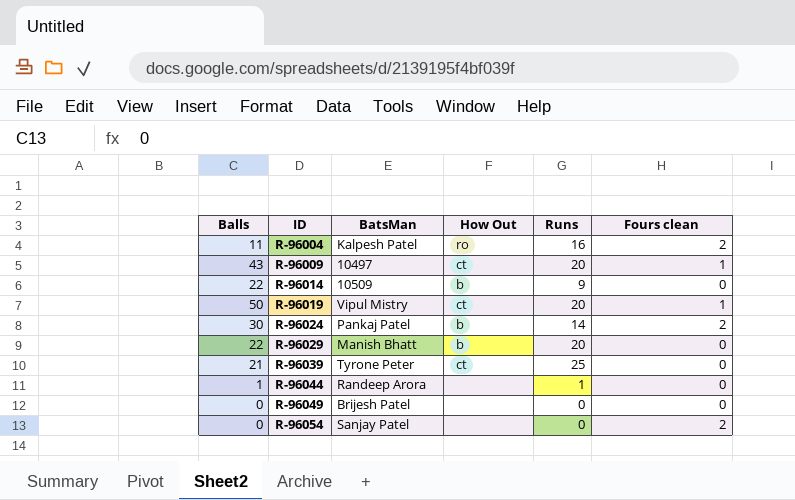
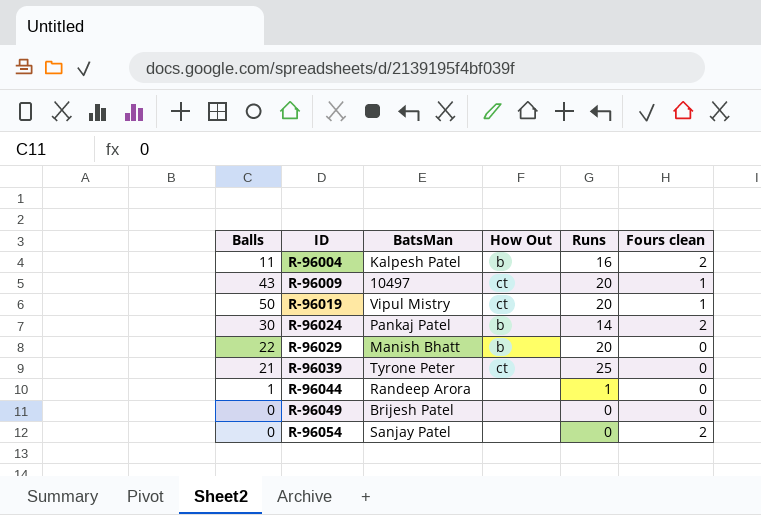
row R-96014: 22 | 10509 | b | 9 | 0 -> none
R-96004 | How Out: ro -> b

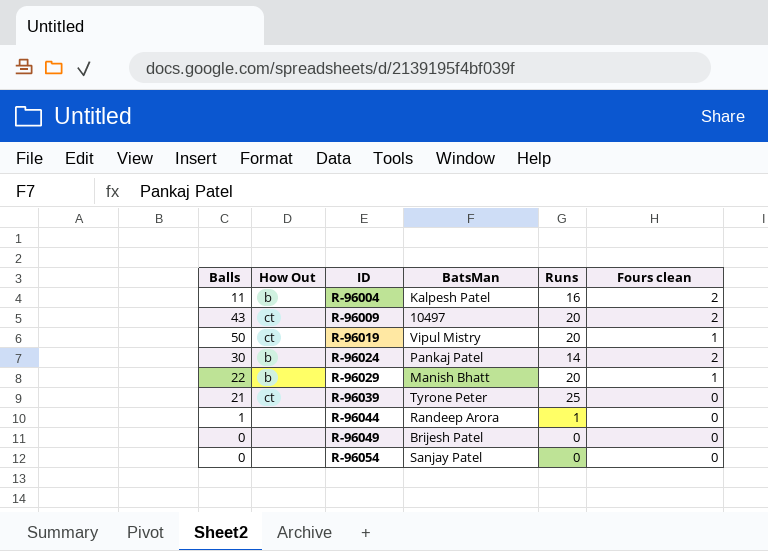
column How Out | position: 4 -> 2
R-96009 | Fours clean: 1 -> 2
R-96029 | Fours clean: 0 -> 1
R-96054 | Fours clean: 2 -> 0

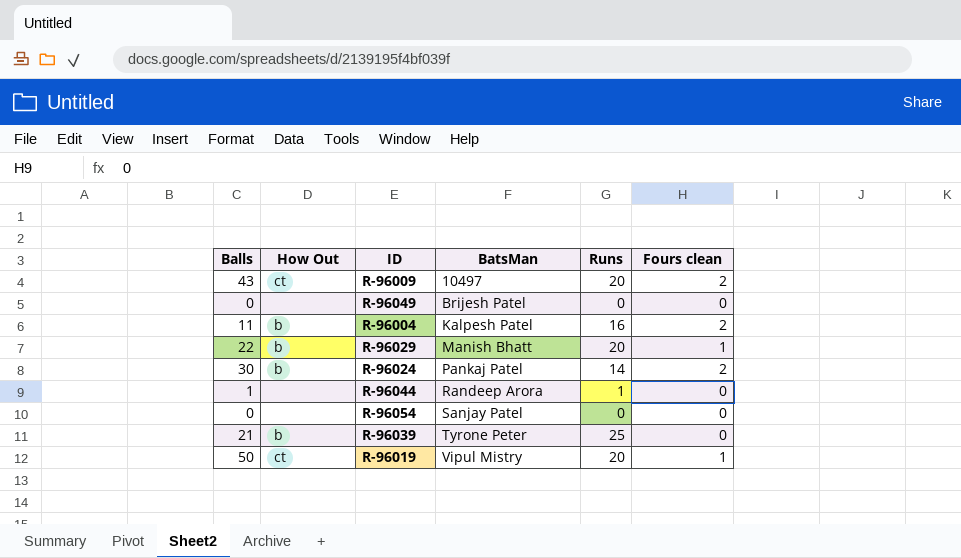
row order: ID ascending -> BatsMan ascending
R-96039 | How Out: ct -> b

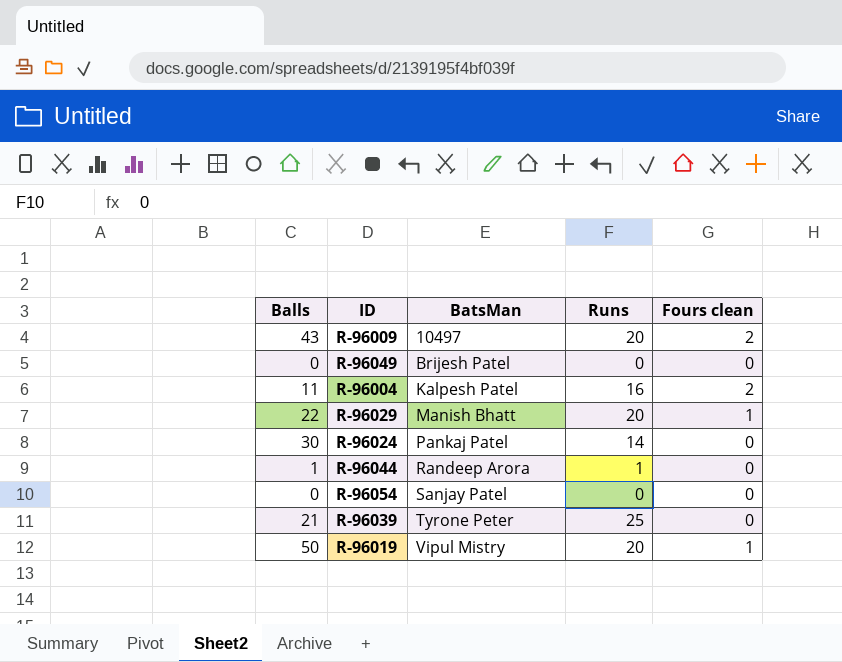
column How Out | position: 2 -> none
R-96024 | Fours clean: 2 -> 0

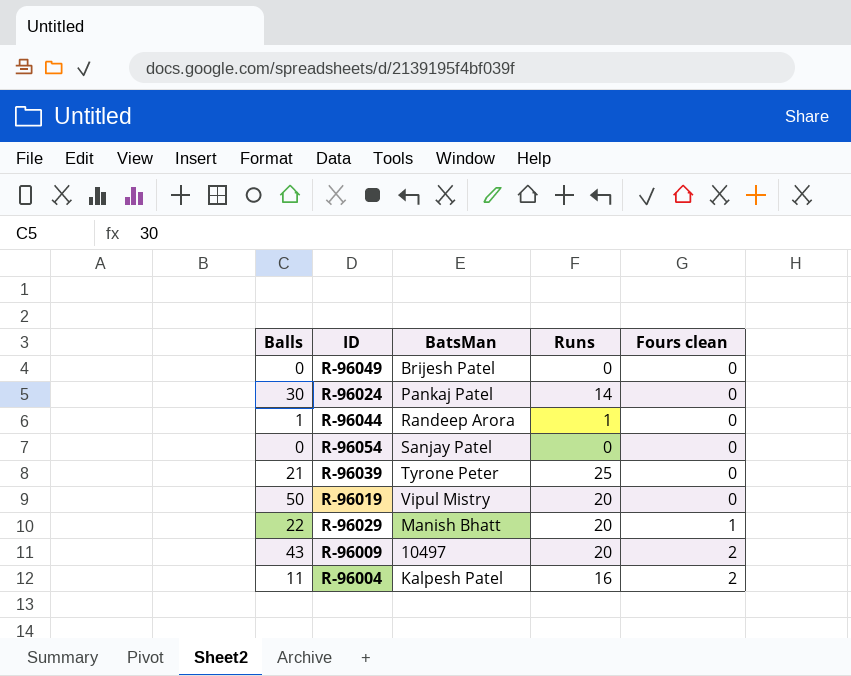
row order: BatsMan ascending -> Fours clean ascending
R-96019 | Fours clean: 1 -> 0

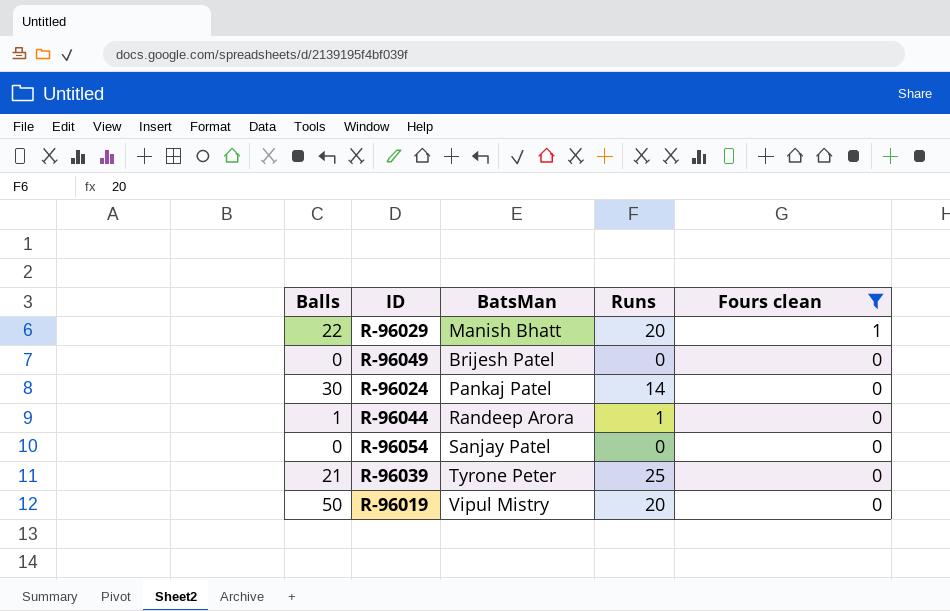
filter: none -> Fours clean != 2
row order: Fours clean ascending -> Fours clean descending

